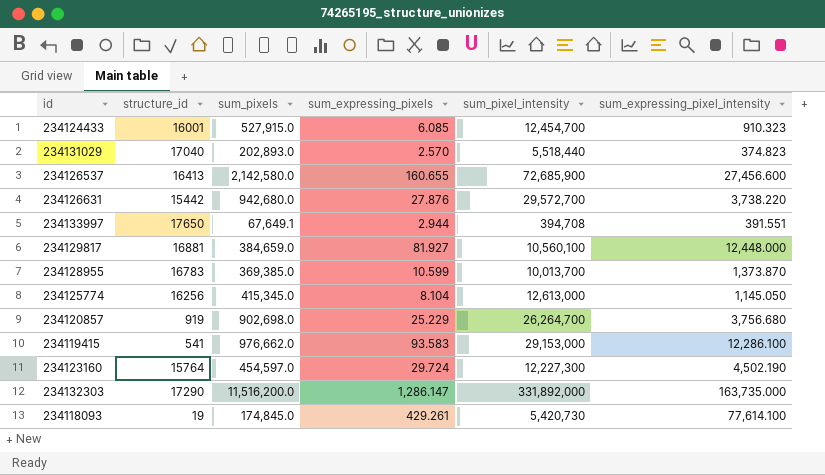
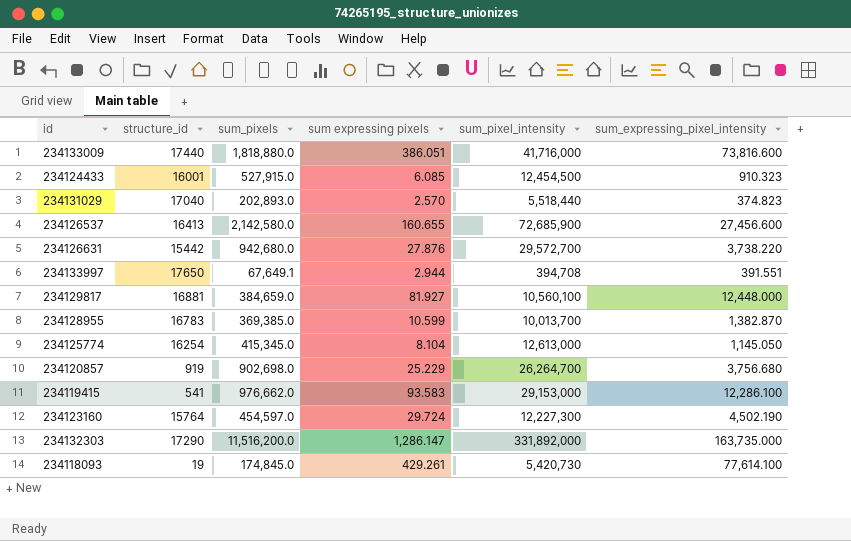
column name: sum_expressing_pixels -> sum expressing pixels
row 234133009: none -> 17440 | 1,818,880.0 | 386.051 | 41,716,000 | 73,816.600
234124433 | sum_pixel_intensity: 12,454,700 -> 12,454,500
234128955 | sum_expressing_pixel_intensity: 1,373.870 -> 1,382.870
234125774 | structure_id: 16256 -> 16254

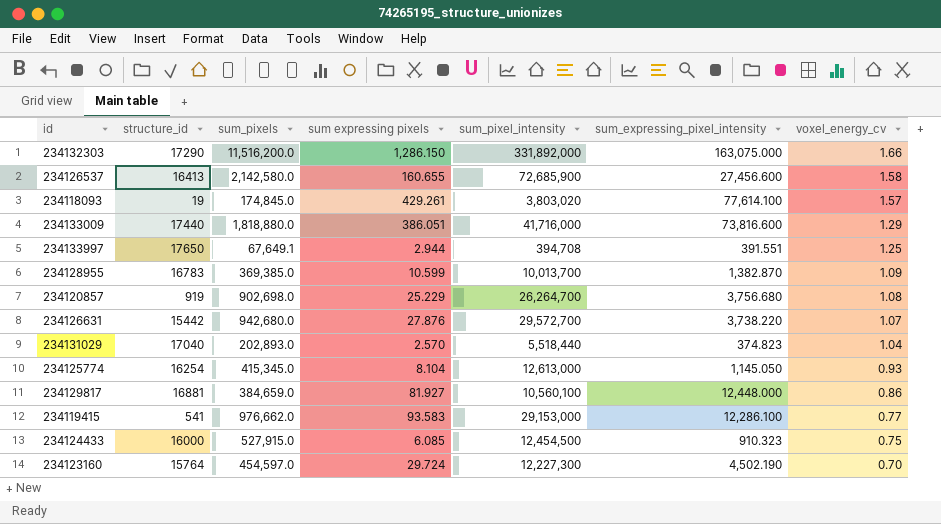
row order: none -> voxel_energy_cv descending
column voxel_energy_cv | position: none -> 7
234132303 | sum expressing pixels: 1,286.147 -> 1,286.150
234132303 | sum_expressing_pixel_intensity: 163,735.000 -> 163,075.000
234118093 | sum_pixel_intensity: 5,420,730 -> 3,803,020
234124433 | structure_id: 16001 -> 16000

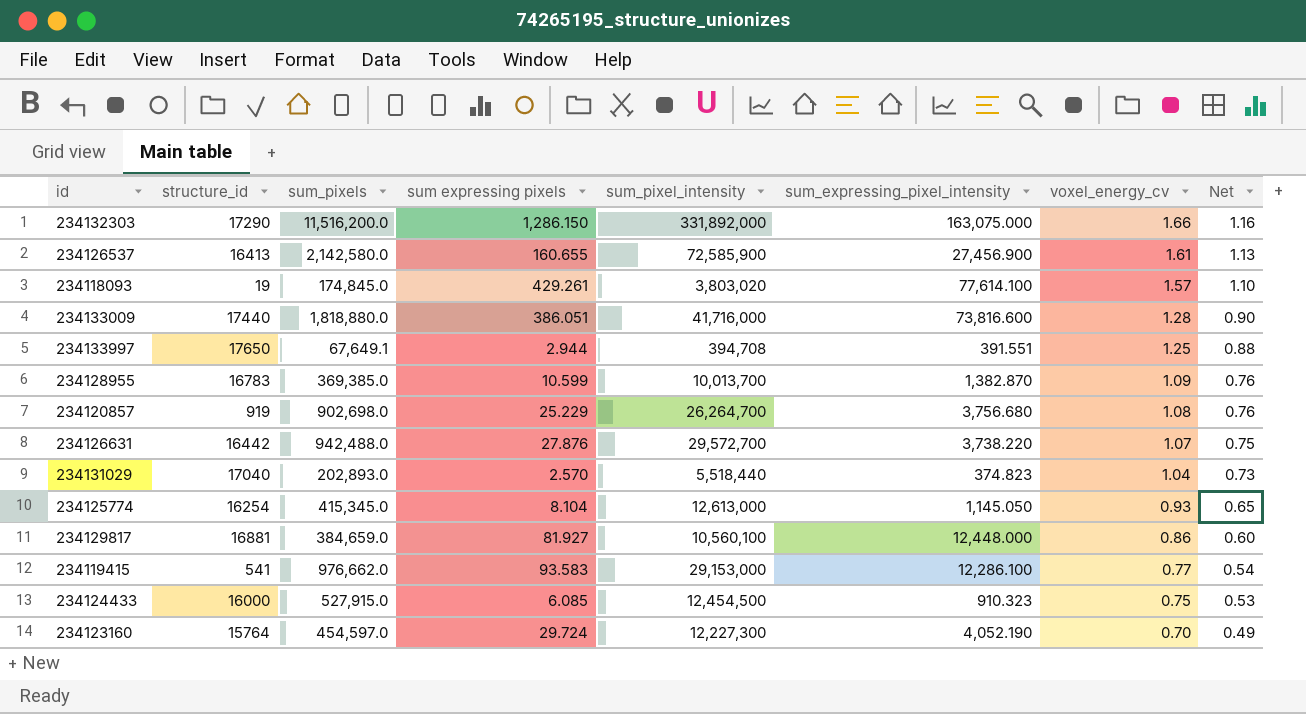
column Net | formula: none -> [voxel_energy_cv] * 0.7
234126537 | sum_pixel_intensity: 72,685,900 -> 72,585,900
234126537 | sum_expressing_pixel_intensity: 27,456.600 -> 27,456.900
234126537 | voxel_energy_cv: 1.58 -> 1.61
234133009 | voxel_energy_cv: 1.29 -> 1.28
234126631 | structure_id: 15442 -> 16442
234126631 | sum_pixels: 942,680.0 -> 942,488.0
234123160 | sum_expressing_pixel_intensity: 4,502.190 -> 4,052.190

